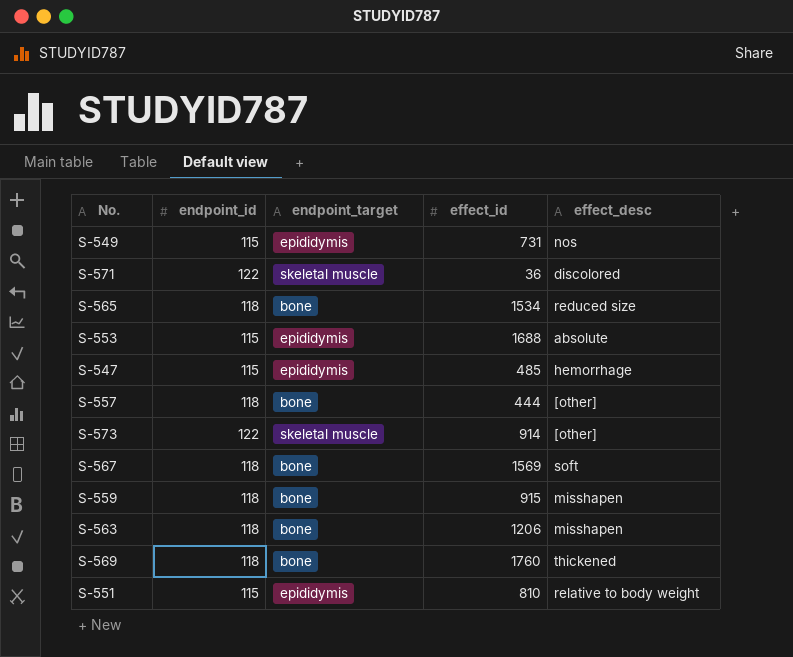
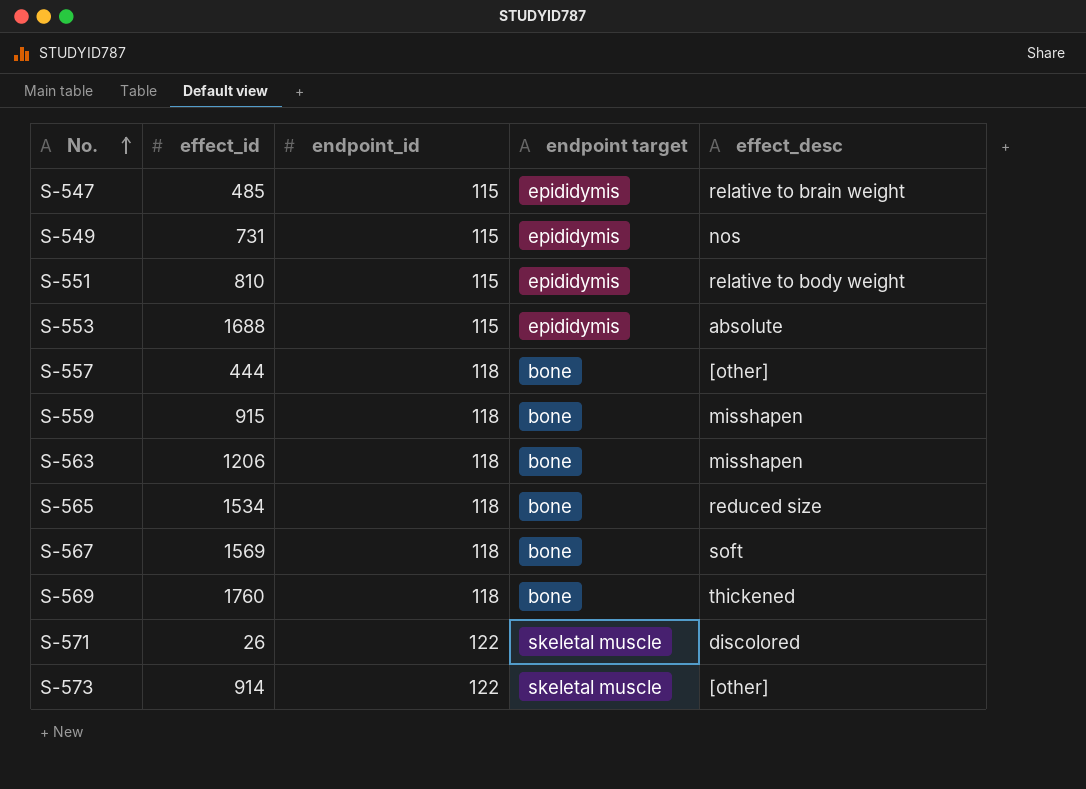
row order: none -> No. ascending
column effect_id | position: 4 -> 2
column name: endpoint_target -> endpoint target
S-547 | effect_desc: hemorrhage -> relative to brain weight
S-571 | effect_id: 36 -> 26

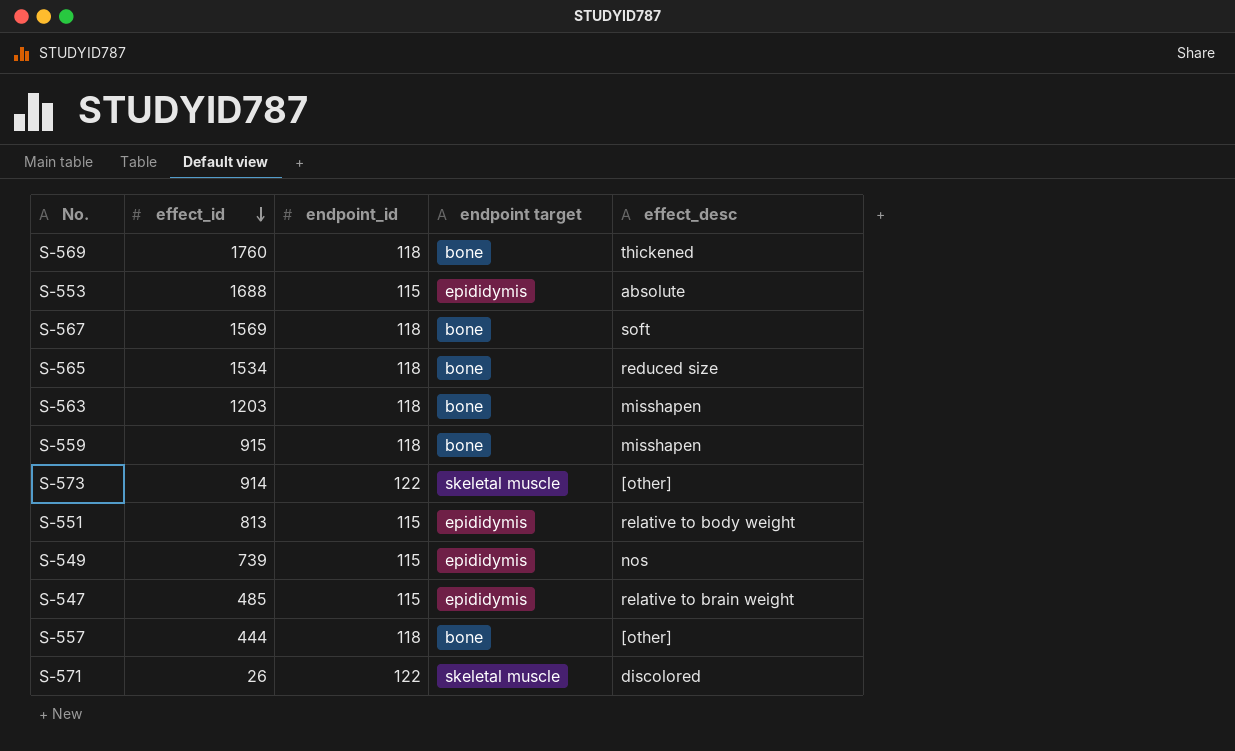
row order: No. ascending -> effect_id descending
S-563 | effect_id: 1206 -> 1203
S-551 | effect_id: 810 -> 813
S-549 | effect_id: 731 -> 739

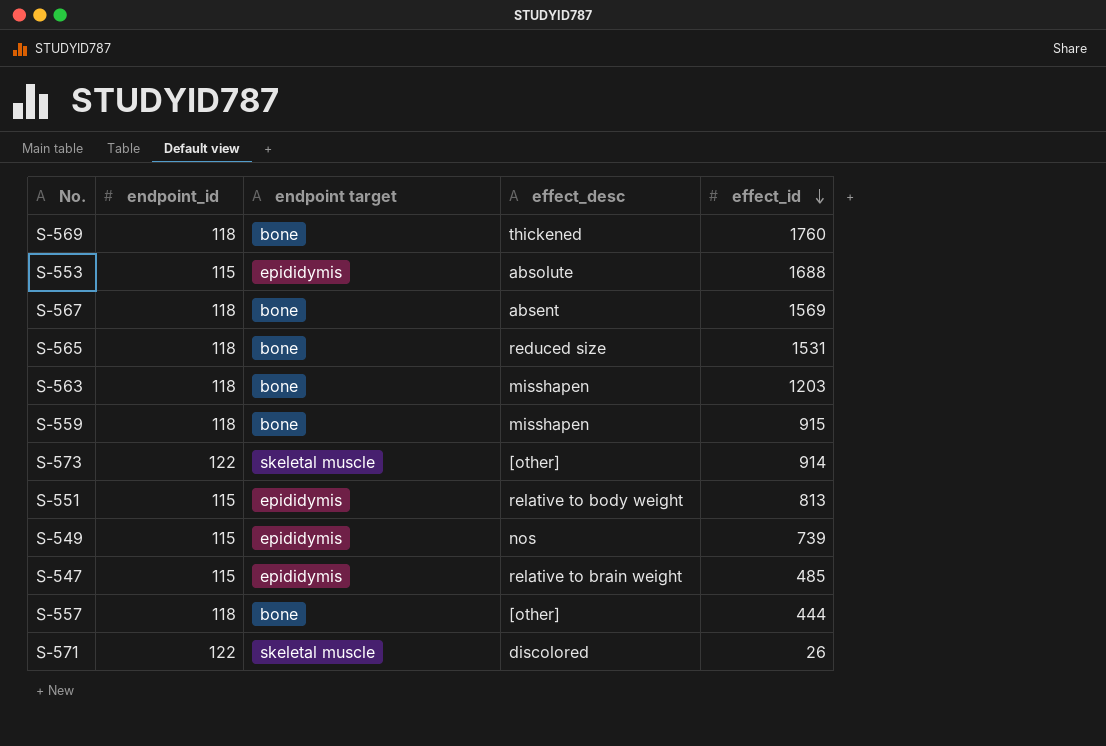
column effect_id | position: 2 -> 5
S-567 | effect_desc: soft -> absent
S-565 | effect_id: 1534 -> 1531

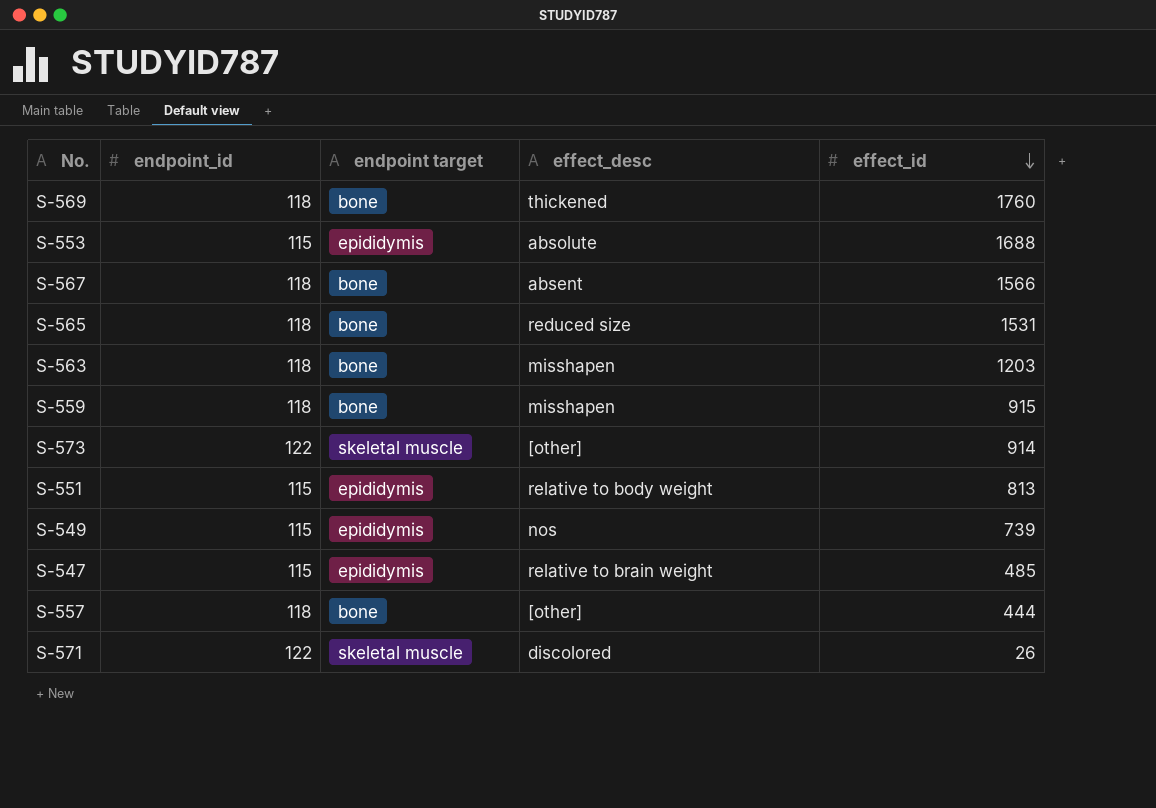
S-567 | effect_id: 1569 -> 1566

